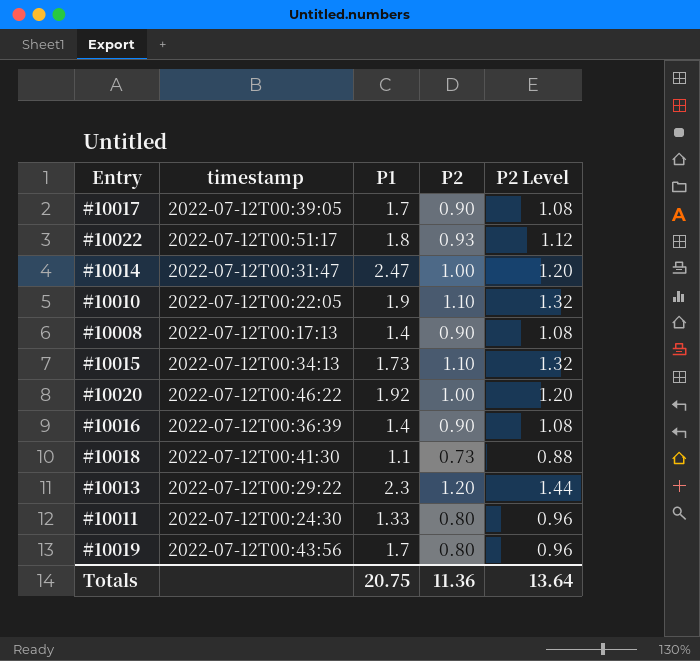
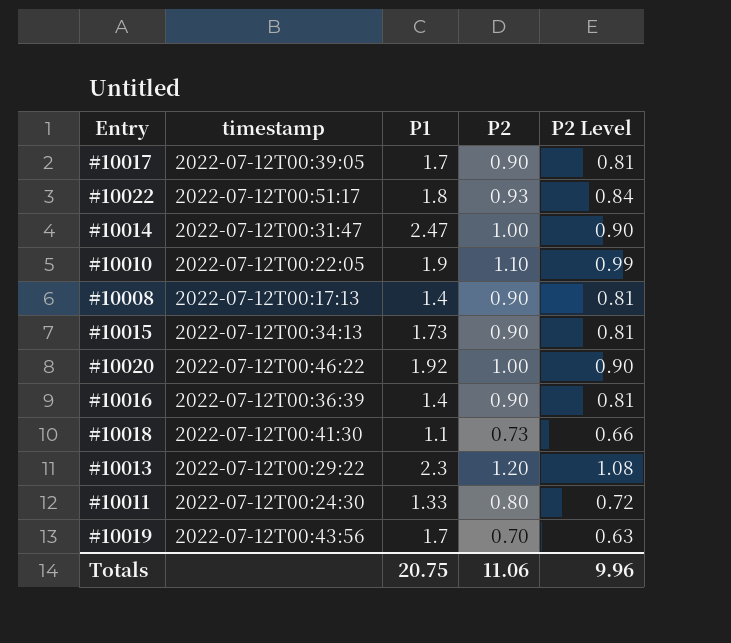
column P2 Level | formula: [P2] * 1.2 -> [P2] * 0.9
#10015 | P2: 1.10 -> 0.90
#10019 | P2: 0.80 -> 0.70
Totals | P2: 11.36 -> 11.06
Totals | P2 Level: 13.64 -> 9.96

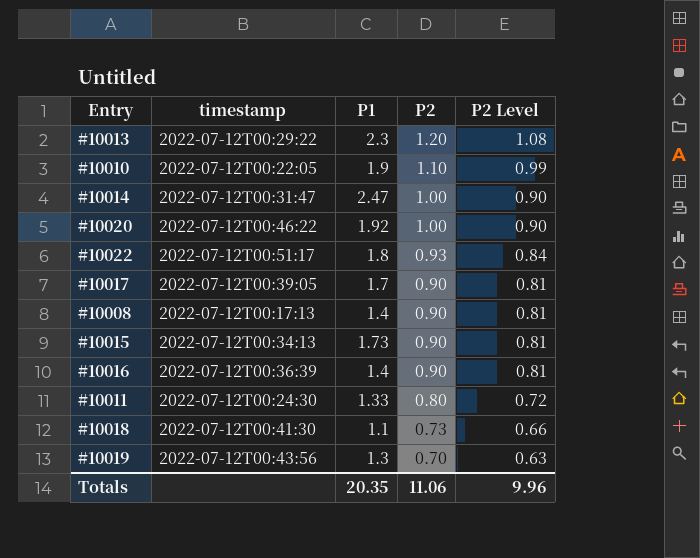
row order: none -> P2 descending
#10019 | P1: 1.7 -> 1.3
Totals | P1: 20.75 -> 20.35

